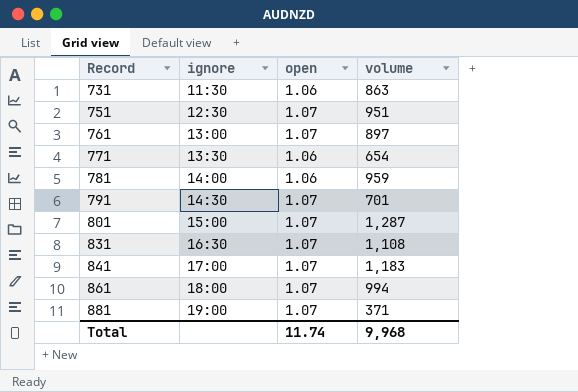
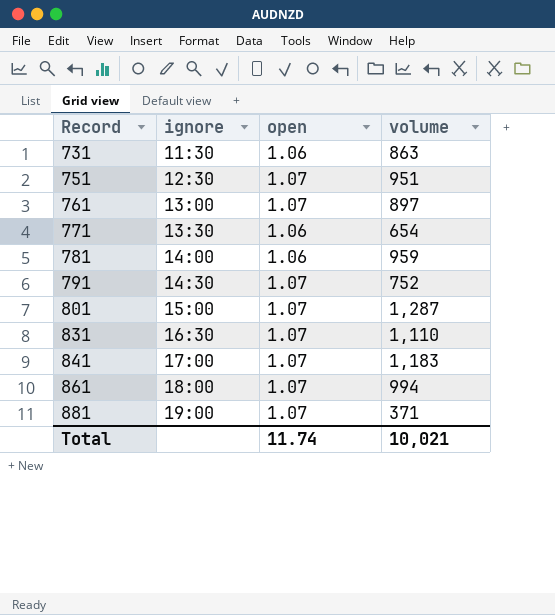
791 | volume: 701 -> 752
831 | volume: 1,108 -> 1,110
Total | volume: 9,968 -> 10,021

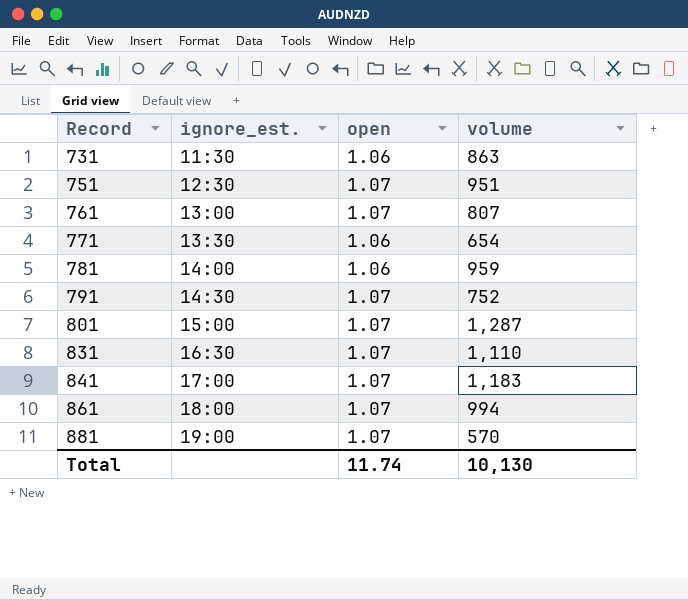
column name: ignore -> ignore_est.
761 | volume: 897 -> 807
881 | volume: 371 -> 570
Total | volume: 10,021 -> 10,130

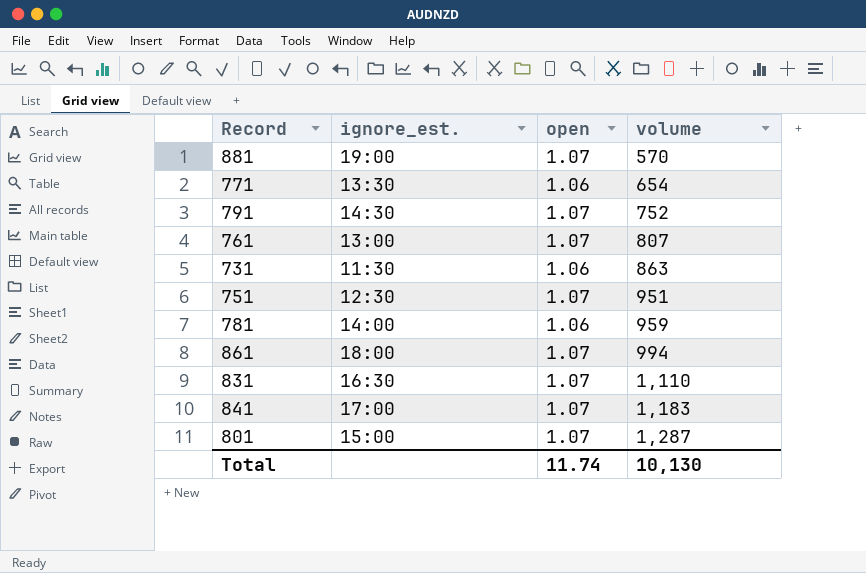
row order: Record ascending -> volume ascending

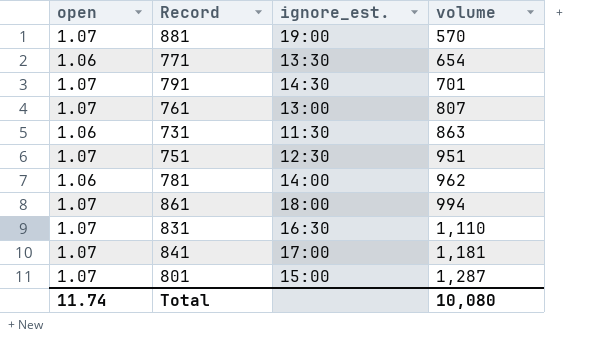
column open | position: 3 -> 1
791 | volume: 752 -> 701
781 | volume: 959 -> 962
841 | volume: 1,183 -> 1,181
Total | volume: 10,130 -> 10,080

